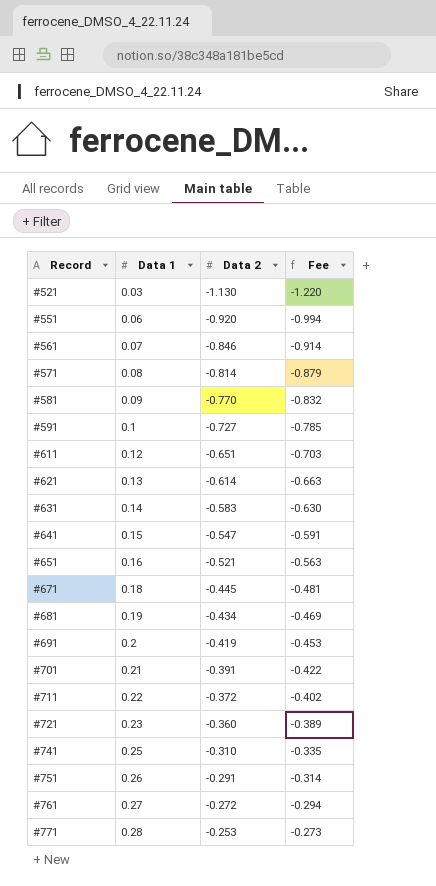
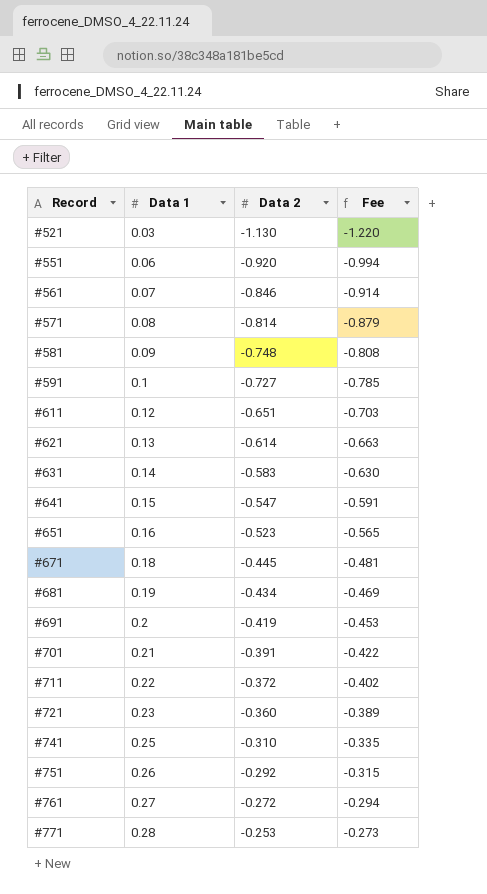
#581 | Data 2: -0.770 -> -0.748
#581 | Fee: -0.832 -> -0.808
#651 | Data 2: -0.521 -> -0.523
#651 | Fee: -0.563 -> -0.565
#751 | Data 2: -0.291 -> -0.292
#751 | Fee: -0.314 -> -0.315

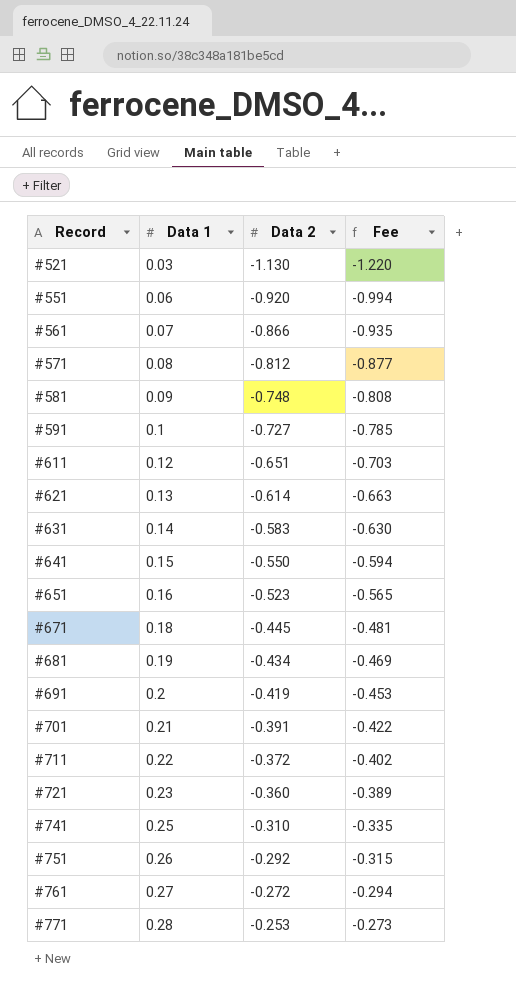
#561 | Data 2: -0.846 -> -0.866
#561 | Fee: -0.914 -> -0.935
#571 | Data 2: -0.814 -> -0.812
#571 | Fee: -0.879 -> -0.877
#641 | Data 2: -0.547 -> -0.550
#641 | Fee: -0.591 -> -0.594

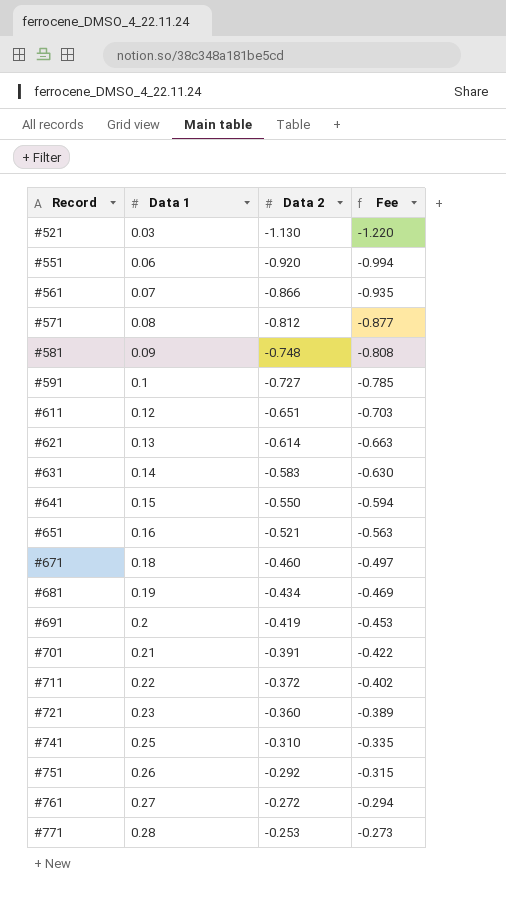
#651 | Data 2: -0.523 -> -0.521
#651 | Fee: -0.565 -> -0.563
#671 | Data 2: -0.445 -> -0.460
#671 | Fee: -0.481 -> -0.497

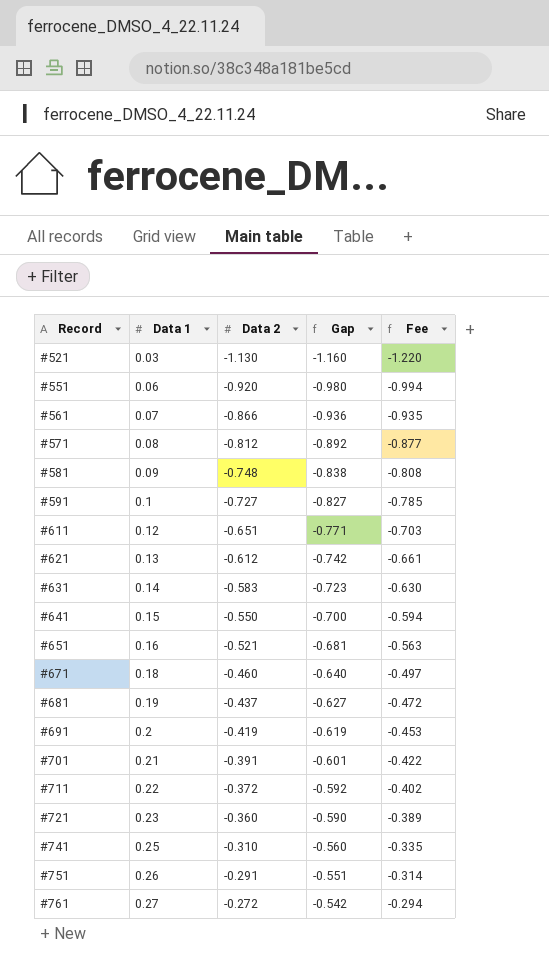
column Gap | formula: none -> [Data 2] - [Data 1]
row #771: 0.28 | -0.253 | -0.273 -> none
#621 | Data 2: -0.614 -> -0.612
#621 | Fee: -0.663 -> -0.661
#681 | Data 2: -0.434 -> -0.437
#681 | Fee: -0.469 -> -0.472
#751 | Data 2: -0.292 -> -0.291
#751 | Fee: -0.315 -> -0.314

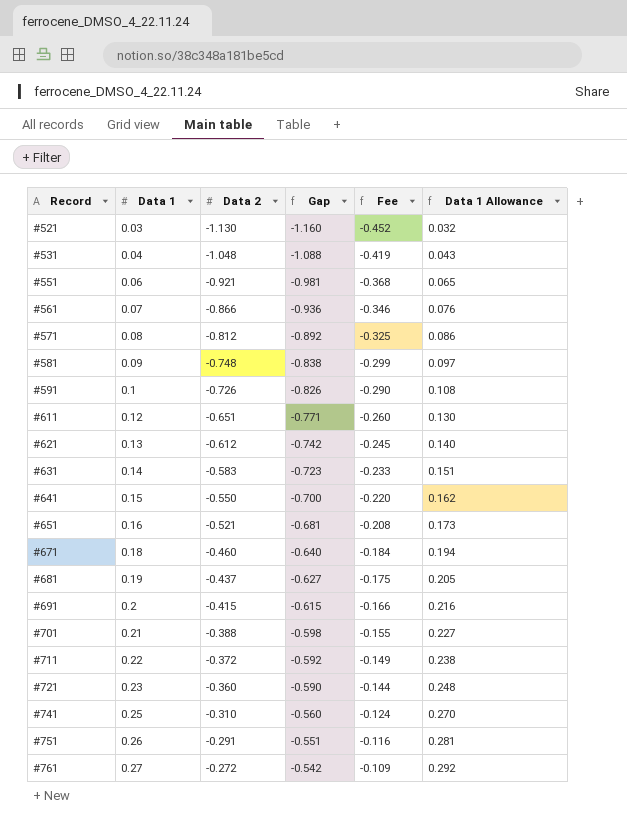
column Fee | formula: [Data 2] * 1.08 -> [Data 2] * 0.4
column Data 1 Allowance | formula: none -> [Data 1] * 1.08
row #531: none -> 0.04 | -1.048 | -1.088 | -0.419 | 0.043
#551 | Data 2: -0.920 -> -0.921
#551 | Gap: -0.980 -> -0.981
#591 | Data 2: -0.727 -> -0.726
#591 | Gap: -0.827 -> -0.826
#691 | Data 2: -0.419 -> -0.415
#691 | Gap: -0.619 -> -0.615
#701 | Data 2: -0.391 -> -0.388
#701 | Gap: -0.601 -> -0.598

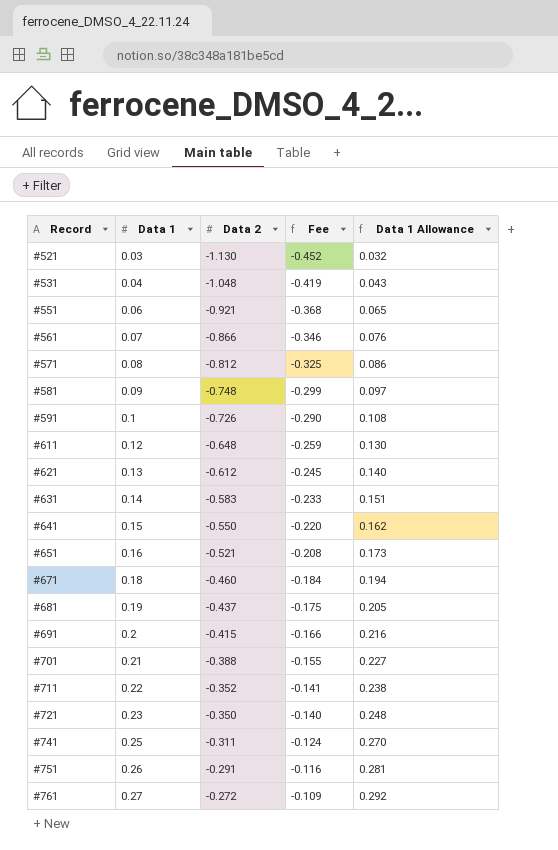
column Gap | formula: [Data 2] - [Data 1] -> none
#611 | Data 2: -0.651 -> -0.648
#611 | Fee: -0.260 -> -0.259
#711 | Data 2: -0.372 -> -0.352
#711 | Fee: -0.149 -> -0.141
#721 | Data 2: -0.360 -> -0.350
#721 | Fee: -0.144 -> -0.140
#741 | Data 2: -0.310 -> -0.311

